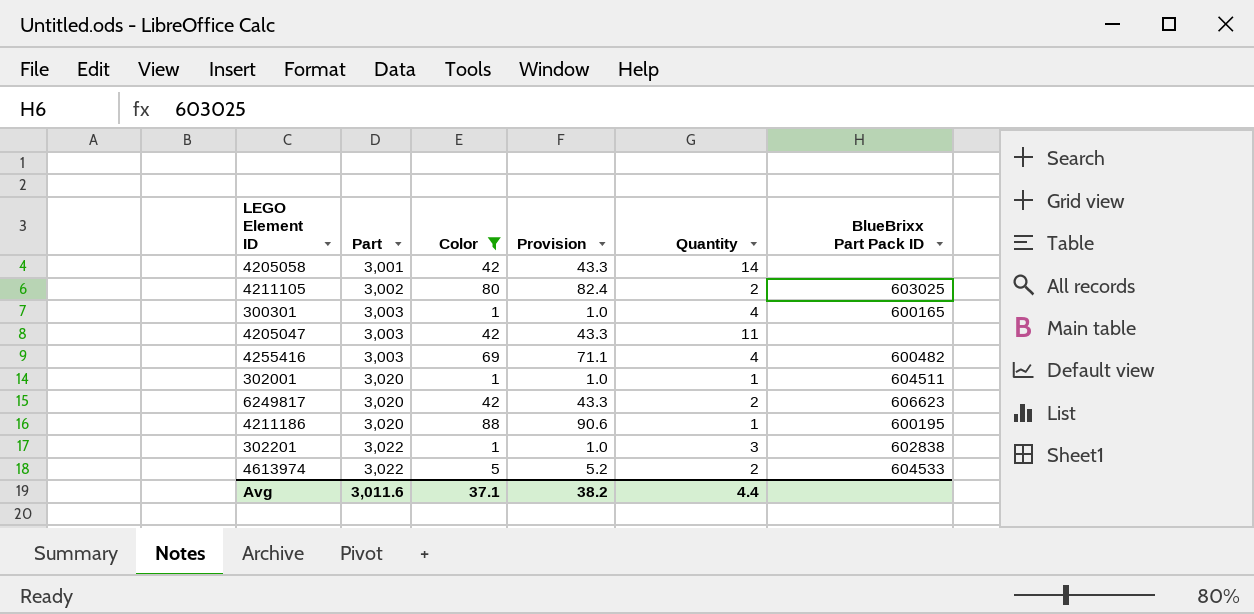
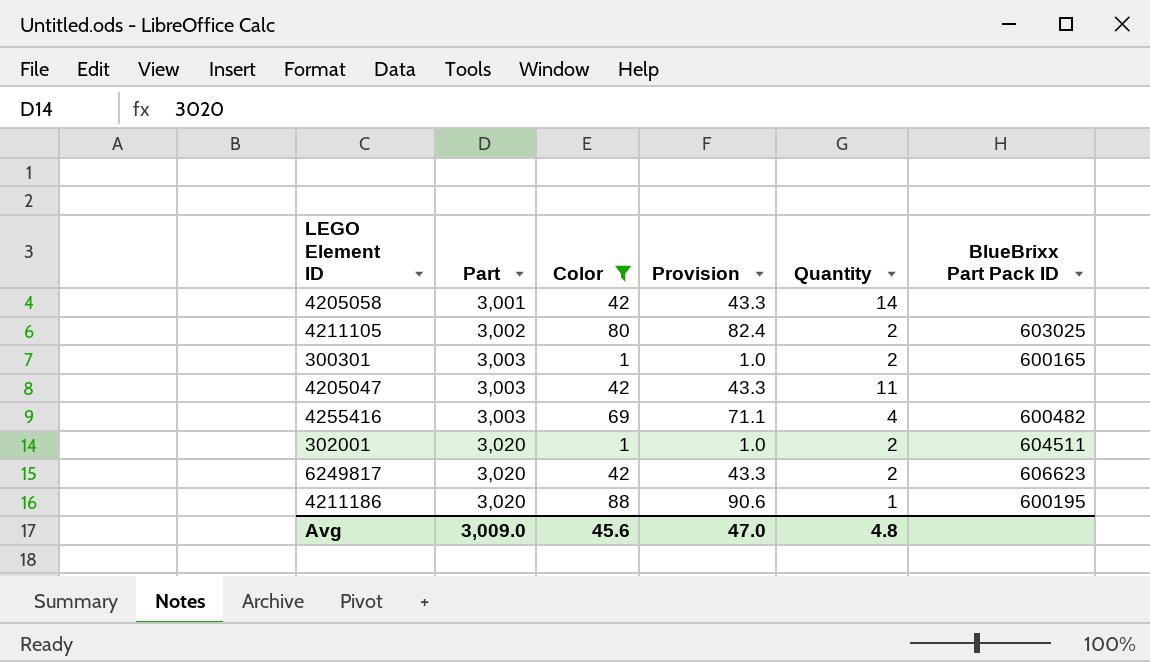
row 302201: 3,022 | 1 | 1.0 | 3 | 602838 -> none
row 4613974: 3,022 | 5 | 5.2 | 2 | 604533 -> none
300301 | Quantity: 4 -> 2
302001 | Quantity: 1 -> 2
Avg | Part: 3,011.6 -> 3,009.0
Avg | Color: 37.1 -> 45.6
Avg | Provision: 38.2 -> 47.0
Avg | Quantity: 4.4 -> 4.8

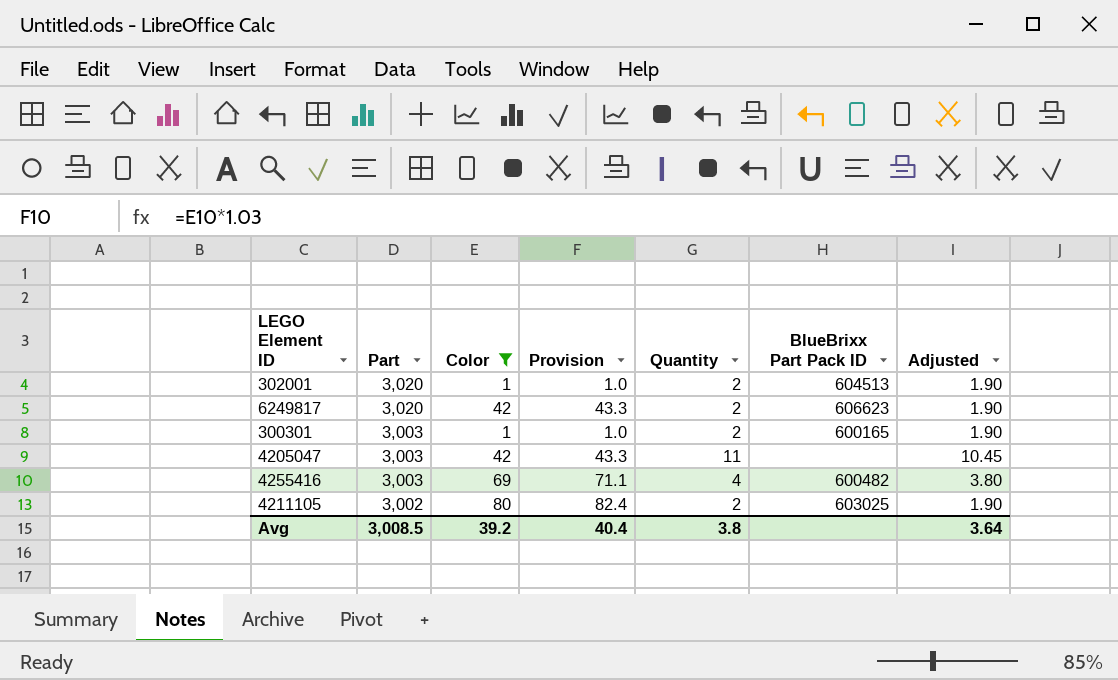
row order: Part ascending -> Part descending
column Adjusted | formula: none -> [Quantity] * 0.95
row 4205058: 3,001 | 42 | 43.3 | 14 | none -> none
row 4211186: 3,020 | 88 | 90.6 | 1 | 600195 -> none
302001 | BlueBrixx Part Pack ID: 604511 -> 604513
Avg | Part: 3,009.0 -> 3,008.5
Avg | Color: 45.6 -> 39.2
Avg | Provision: 47.0 -> 40.4
Avg | Quantity: 4.8 -> 3.8

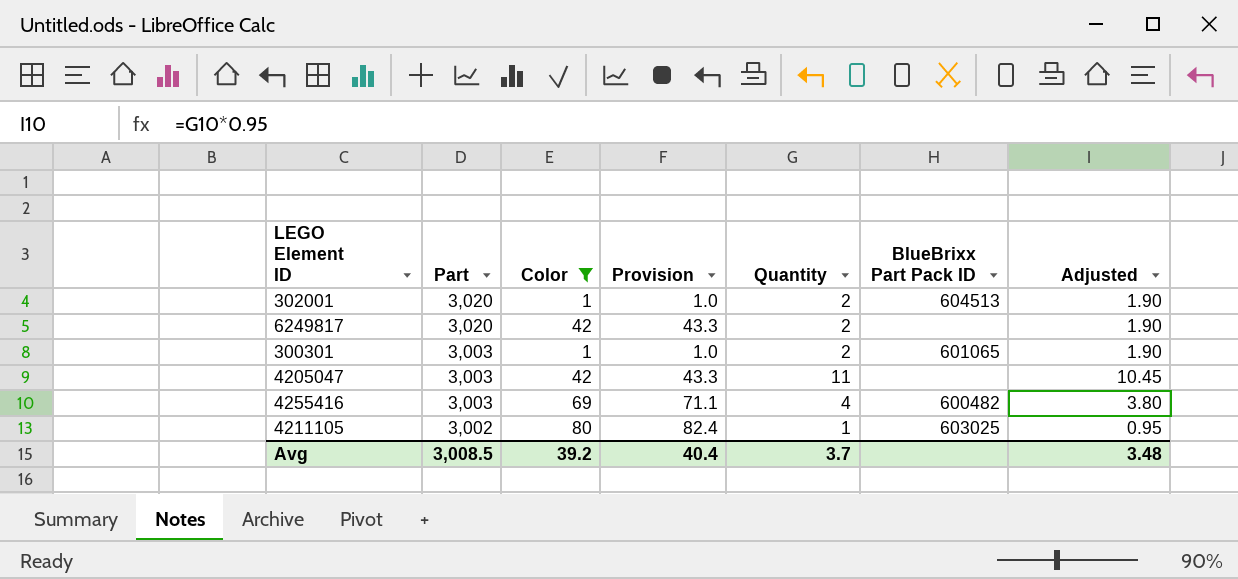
6249817 | BlueBrixx Part Pack ID: 606623 -> none
300301 | BlueBrixx Part Pack ID: 600165 -> 601065
4211105 | Quantity: 2 -> 1
4211105 | Adjusted: 1.90 -> 0.95
Avg | Quantity: 3.8 -> 3.7
Avg | Adjusted: 3.64 -> 3.48

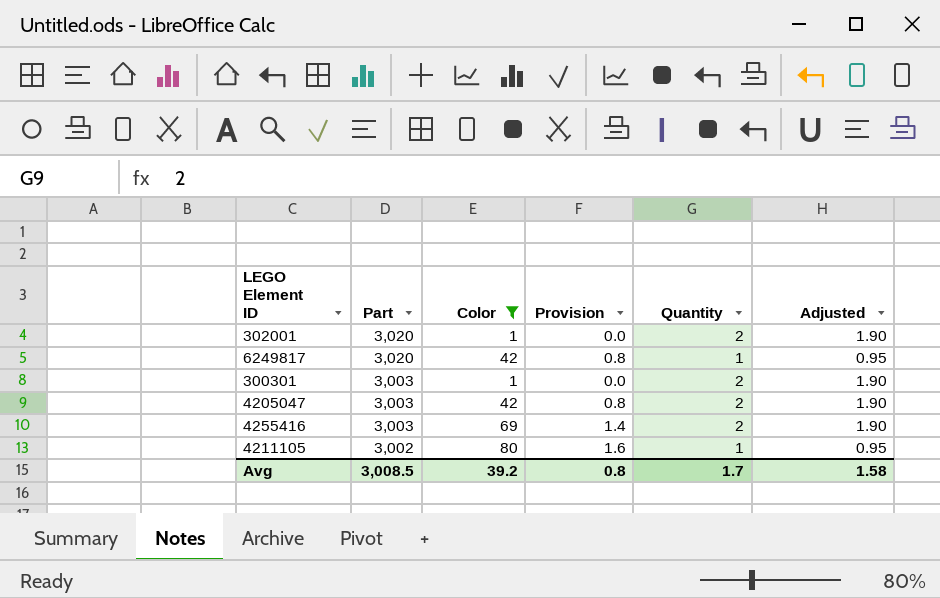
column BlueBrixx Part Pack ID | position: 6 -> none
column Provision | formula: [Color] * 1.03 -> [Color] * 0.02
6249817 | Quantity: 2 -> 1
6249817 | Adjusted: 1.90 -> 0.95
4205047 | Quantity: 11 -> 2
4205047 | Adjusted: 10.45 -> 1.90
4255416 | Quantity: 4 -> 2
4255416 | Adjusted: 3.80 -> 1.90
Avg | Provision: 40.4 -> 0.8
Avg | Quantity: 3.7 -> 1.7
Avg | Adjusted: 3.48 -> 1.58

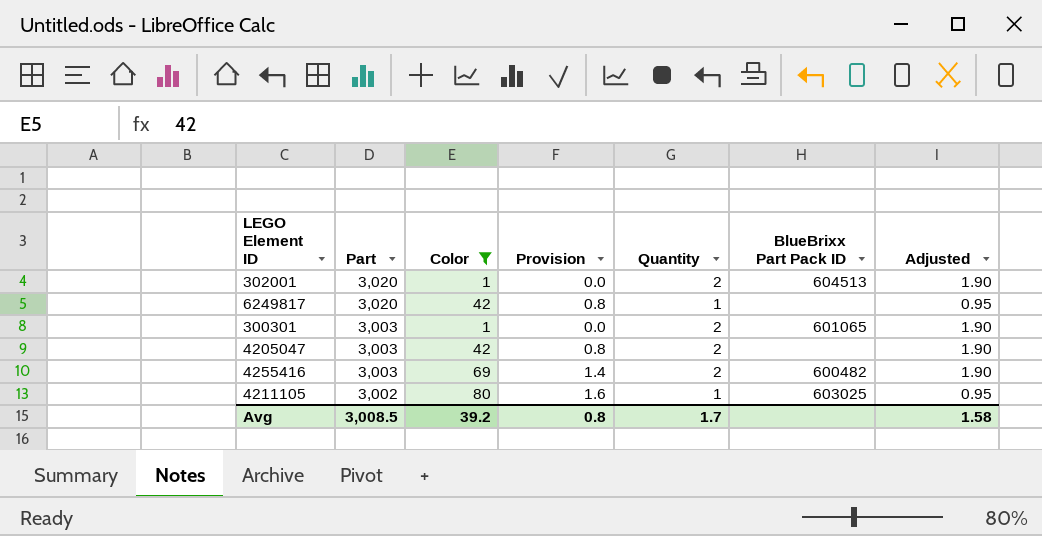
column BlueBrixx Part Pack ID | position: none -> 6

